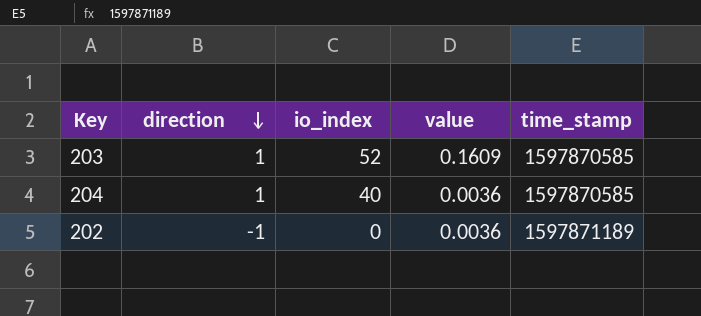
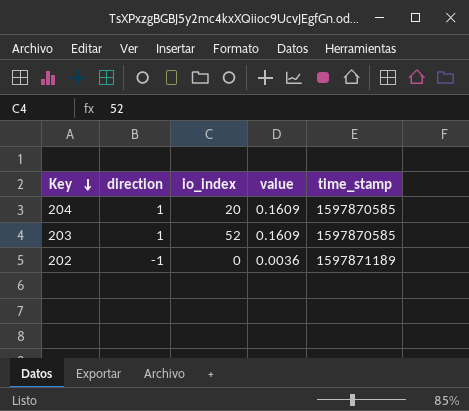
row order: direction descending -> Key descending
204 | io_index: 40 -> 20
204 | value: 0.0036 -> 0.1609

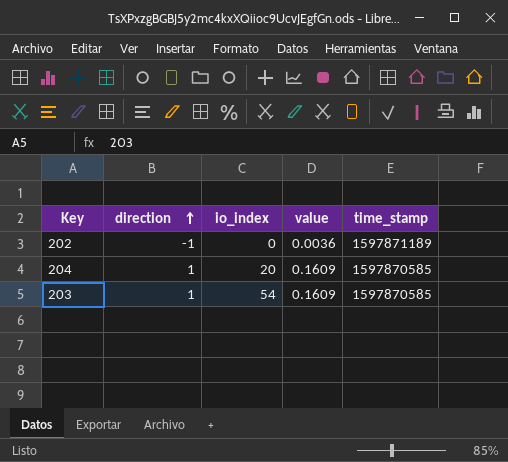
row order: Key descending -> direction ascending
203 | io_index: 52 -> 54

